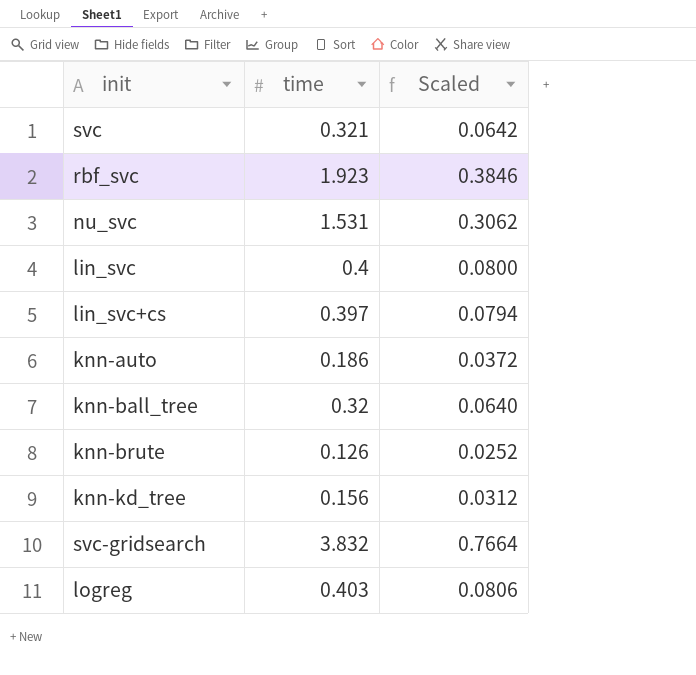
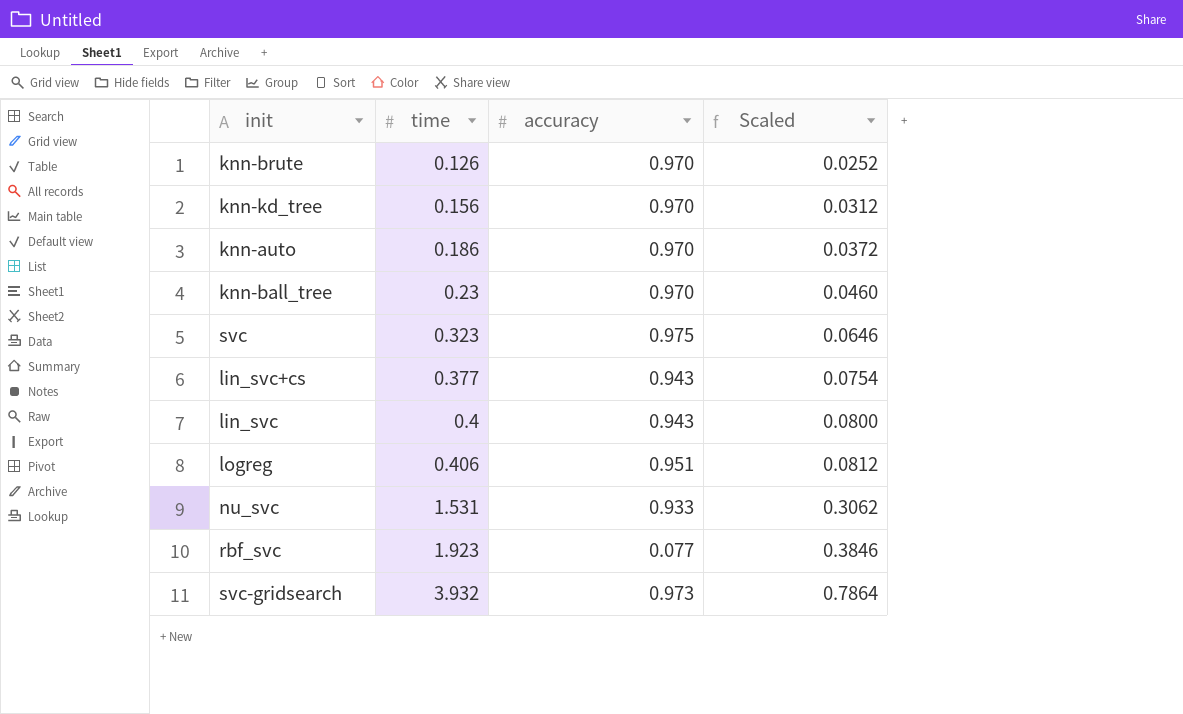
row order: none -> time ascending
column accuracy | position: none -> 3
knn-ball_tree | time: 0.32 -> 0.23
knn-ball_tree | Scaled: 0.0640 -> 0.0460
svc | time: 0.321 -> 0.323
svc | Scaled: 0.0642 -> 0.0646
lin_svc+cs | time: 0.397 -> 0.377
lin_svc+cs | Scaled: 0.0794 -> 0.0754
logreg | time: 0.403 -> 0.406
logreg | Scaled: 0.0806 -> 0.0812
svc-gridsearch | time: 3.832 -> 3.932
svc-gridsearch | Scaled: 0.7664 -> 0.7864

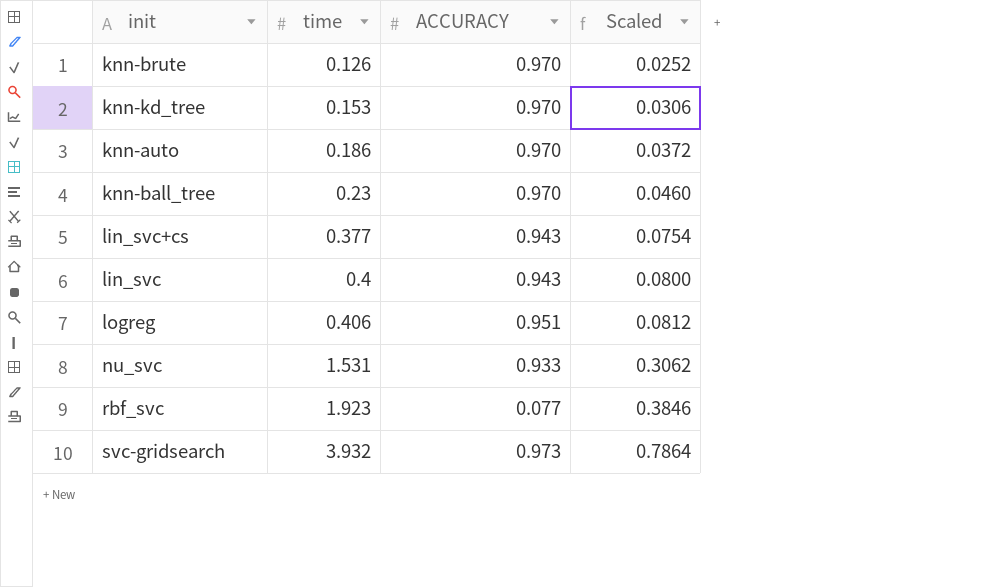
column name: accuracy -> ACCURACY
row svc: 0.323 | 0.975 | 0.0646 -> none
knn-kd_tree | time: 0.156 -> 0.153
knn-kd_tree | Scaled: 0.0312 -> 0.0306

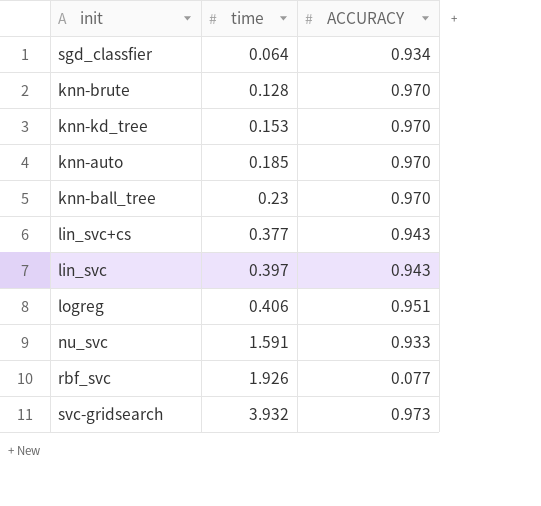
column Scaled | formula: [time] * 0.2 -> none
row sgd_classfier: none -> 0.064 | 0.934
knn-brute | time: 0.126 -> 0.128
knn-auto | time: 0.186 -> 0.185
lin_svc | time: 0.4 -> 0.397
nu_svc | time: 1.531 -> 1.591
rbf_svc | time: 1.923 -> 1.926

